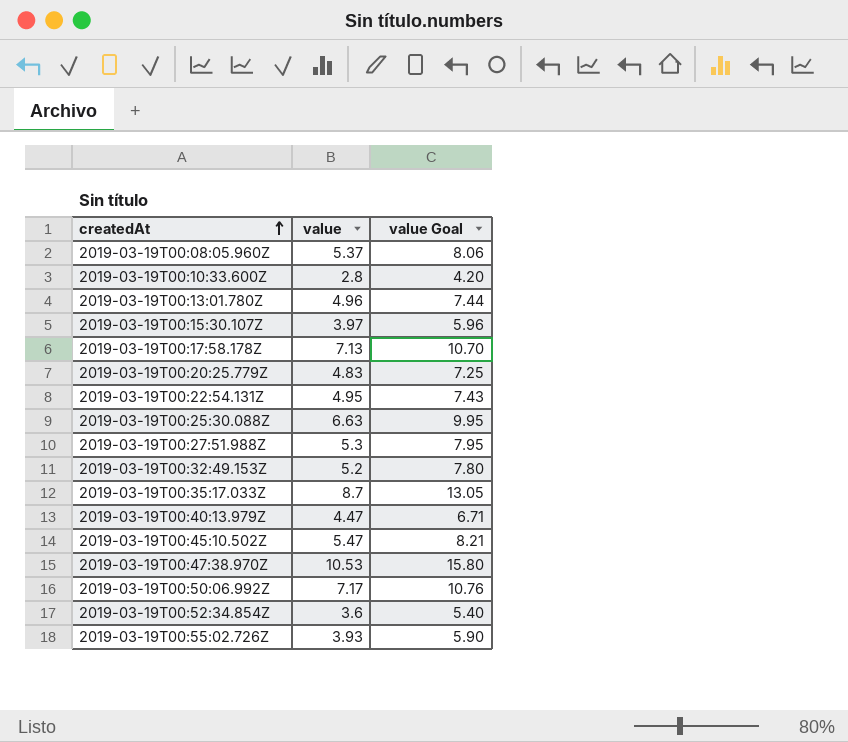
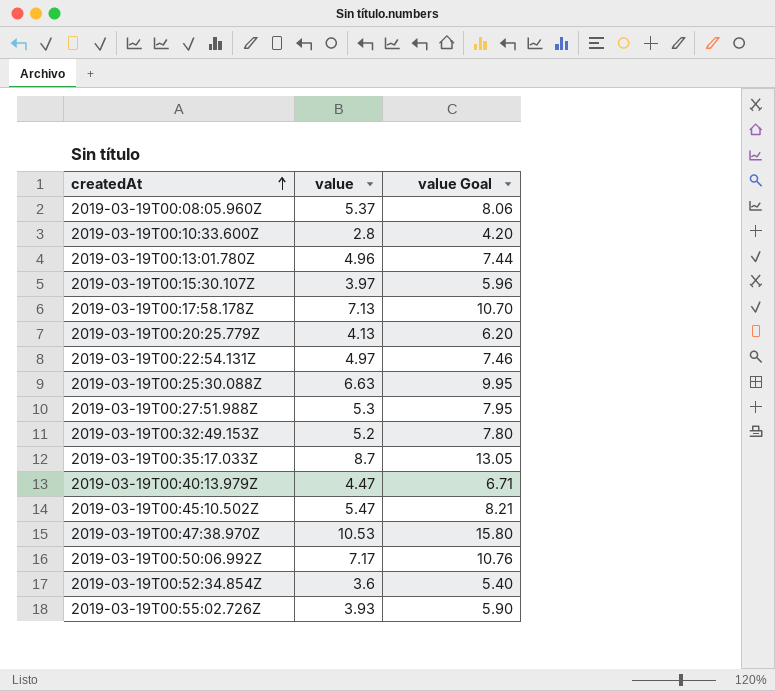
2019-03-19T00:20:25.779Z | value: 4.83 -> 4.13
2019-03-19T00:20:25.779Z | value Goal: 7.25 -> 6.20
2019-03-19T00:22:54.131Z | value: 4.95 -> 4.97
2019-03-19T00:22:54.131Z | value Goal: 7.43 -> 7.46

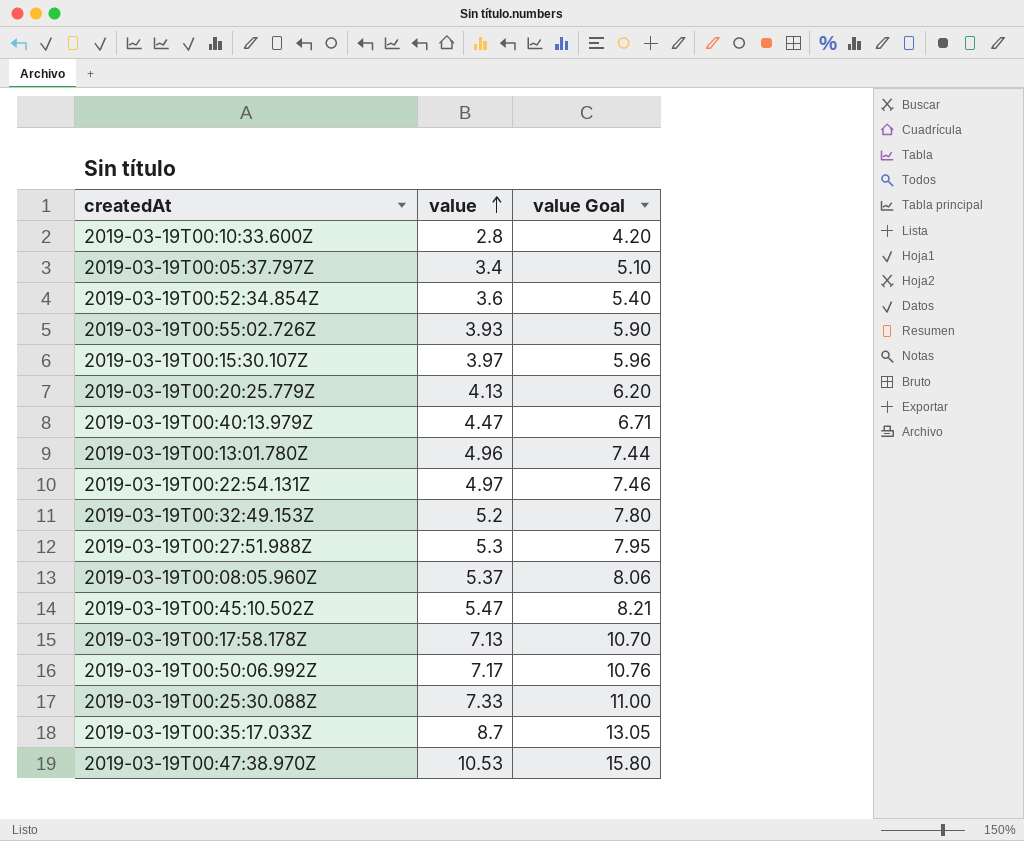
row order: createdAt ascending -> value ascending
row 2019-03-19T00:05:37.797Z: none -> 3.4 | 5.10
2019-03-19T00:25:30.088Z | value: 6.63 -> 7.33
2019-03-19T00:25:30.088Z | value Goal: 9.95 -> 11.00

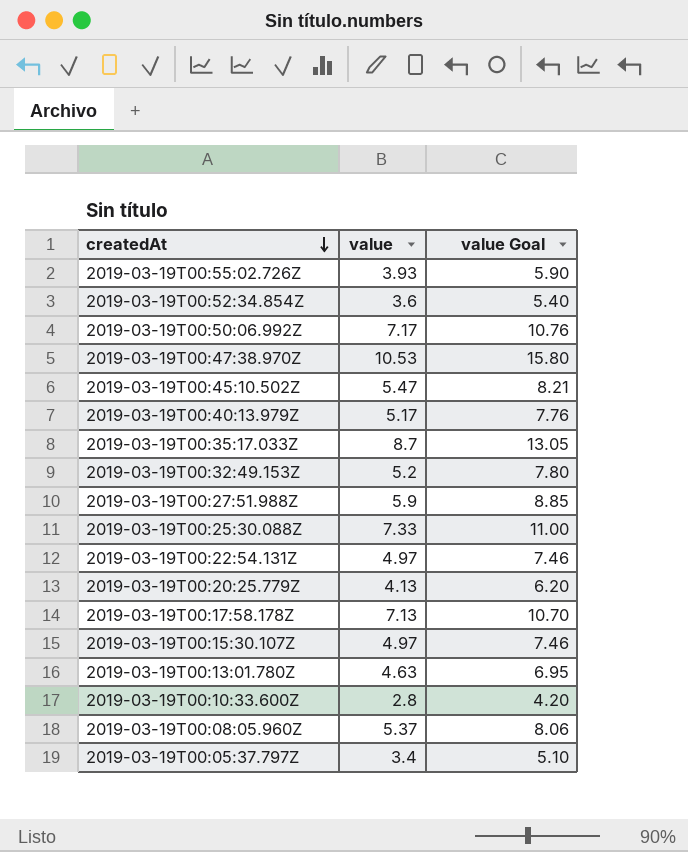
row order: value ascending -> createdAt descending
2019-03-19T00:40:13.979Z | value: 4.47 -> 5.17
2019-03-19T00:40:13.979Z | value Goal: 6.71 -> 7.76
2019-03-19T00:27:51.988Z | value: 5.3 -> 5.9
2019-03-19T00:27:51.988Z | value Goal: 7.95 -> 8.85
2019-03-19T00:15:30.107Z | value: 3.97 -> 4.97
2019-03-19T00:15:30.107Z | value Goal: 5.96 -> 7.46
2019-03-19T00:13:01.780Z | value: 4.96 -> 4.63
2019-03-19T00:13:01.780Z | value Goal: 7.44 -> 6.95

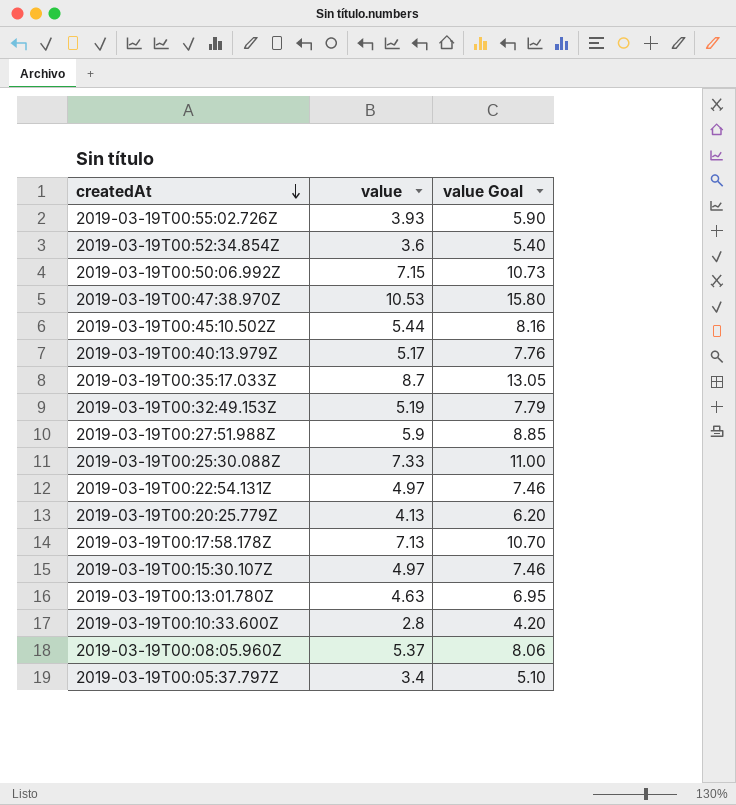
2019-03-19T00:50:06.992Z | value: 7.17 -> 7.15
2019-03-19T00:50:06.992Z | value Goal: 10.76 -> 10.73
2019-03-19T00:45:10.502Z | value: 5.47 -> 5.44
2019-03-19T00:45:10.502Z | value Goal: 8.21 -> 8.16
2019-03-19T00:32:49.153Z | value: 5.2 -> 5.19
2019-03-19T00:32:49.153Z | value Goal: 7.80 -> 7.79

